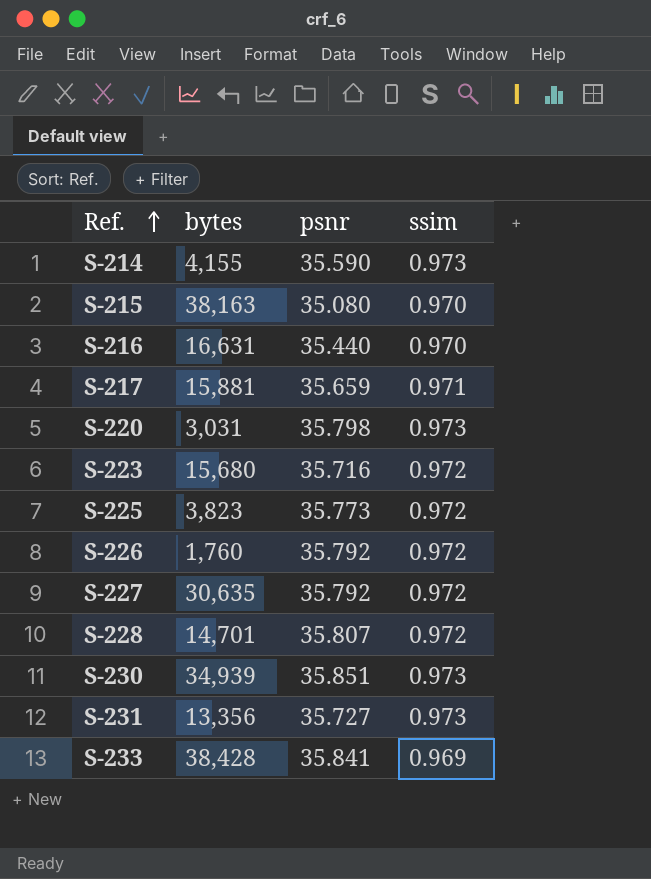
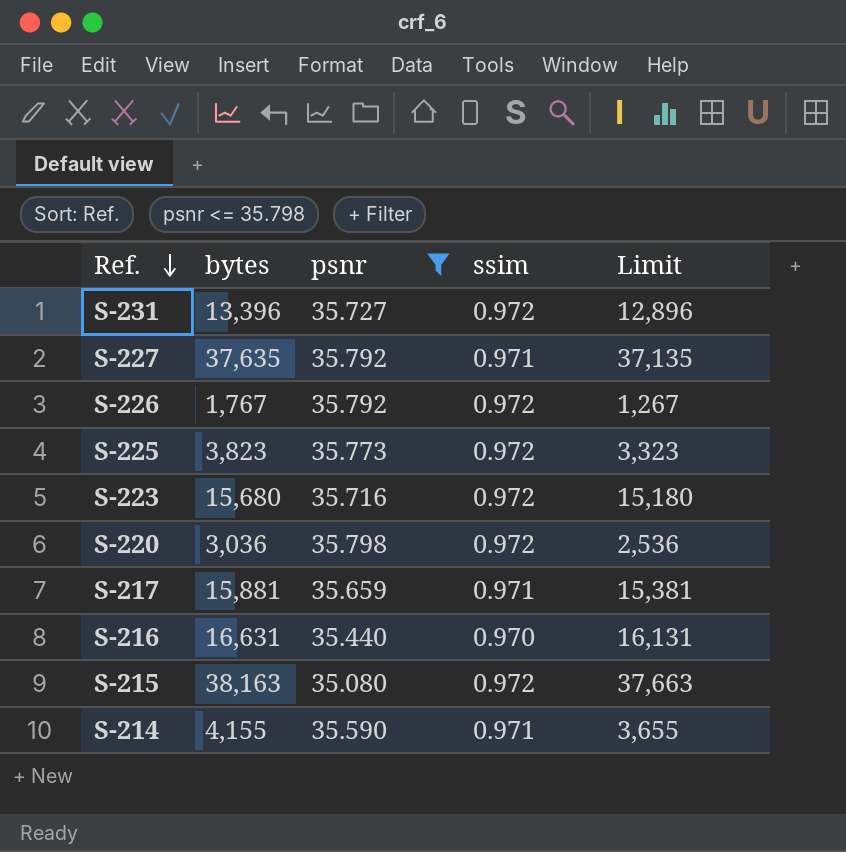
filter: none -> psnr <= 35.798
row order: Ref. ascending -> Ref. descending
column Limit | formula: none -> [bytes] - 500
S-231 | bytes: 13,356 -> 13,396
S-231 | ssim: 0.973 -> 0.972
S-227 | bytes: 30,635 -> 37,635
S-227 | ssim: 0.972 -> 0.971
S-226 | bytes: 1,760 -> 1,767
S-220 | bytes: 3,031 -> 3,036
S-220 | ssim: 0.973 -> 0.972
S-215 | ssim: 0.970 -> 0.972
S-214 | ssim: 0.973 -> 0.971

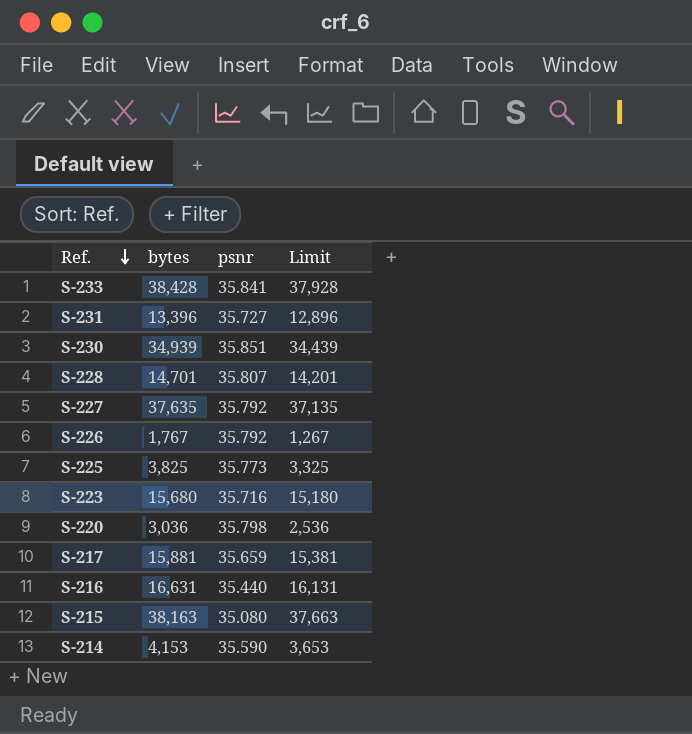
filter: psnr <= 35.798 -> none
column ssim | position: 4 -> none
S-225 | bytes: 3,823 -> 3,825
S-225 | Limit: 3,323 -> 3,325
S-214 | bytes: 4,155 -> 4,153
S-214 | Limit: 3,655 -> 3,653

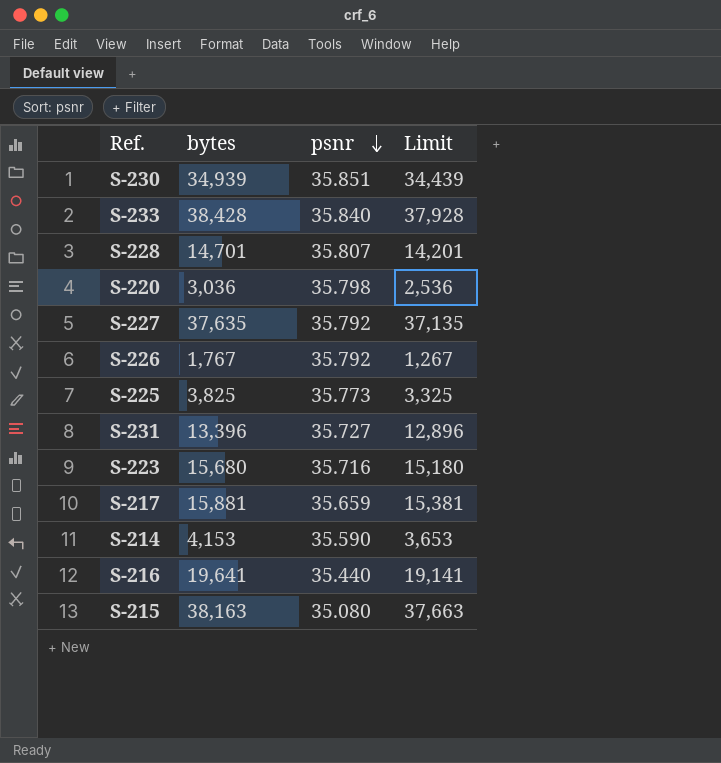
row order: Ref. descending -> psnr descending
S-233 | psnr: 35.841 -> 35.840
S-216 | bytes: 16,631 -> 19,641
S-216 | Limit: 16,131 -> 19,141

